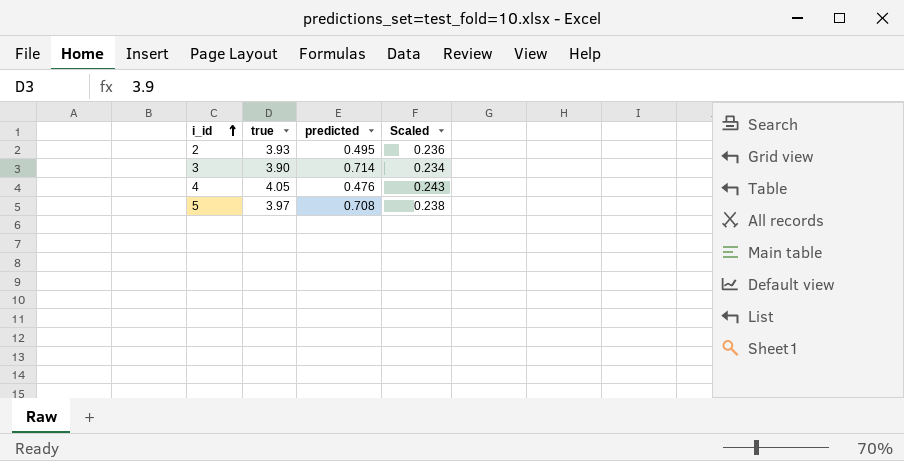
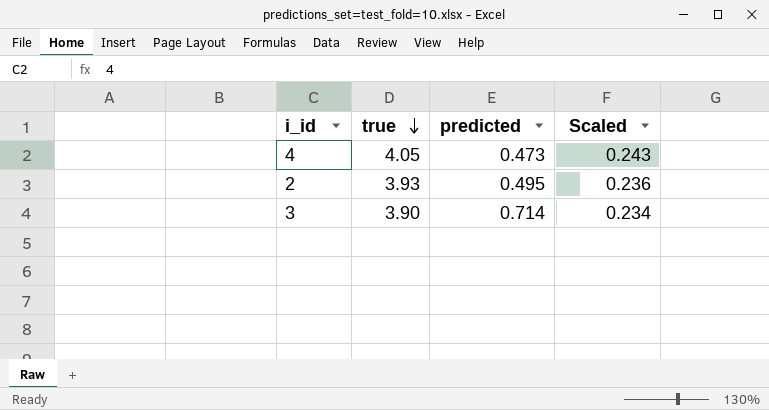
row order: i_id ascending -> true descending
row 5: 3.97 | 0.708 | 0.238 -> none
4 | predicted: 0.476 -> 0.473

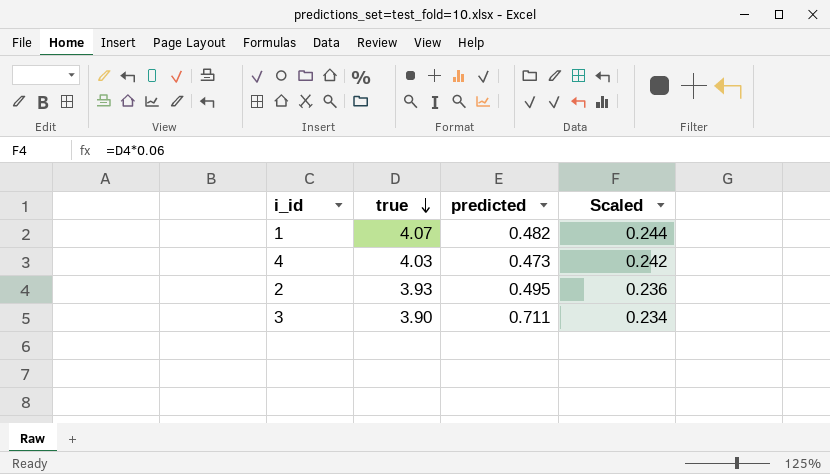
row 1: none -> 4.07 | 0.482 | 0.244
4 | true: 4.05 -> 4.03
4 | Scaled: 0.243 -> 0.242
3 | predicted: 0.714 -> 0.711

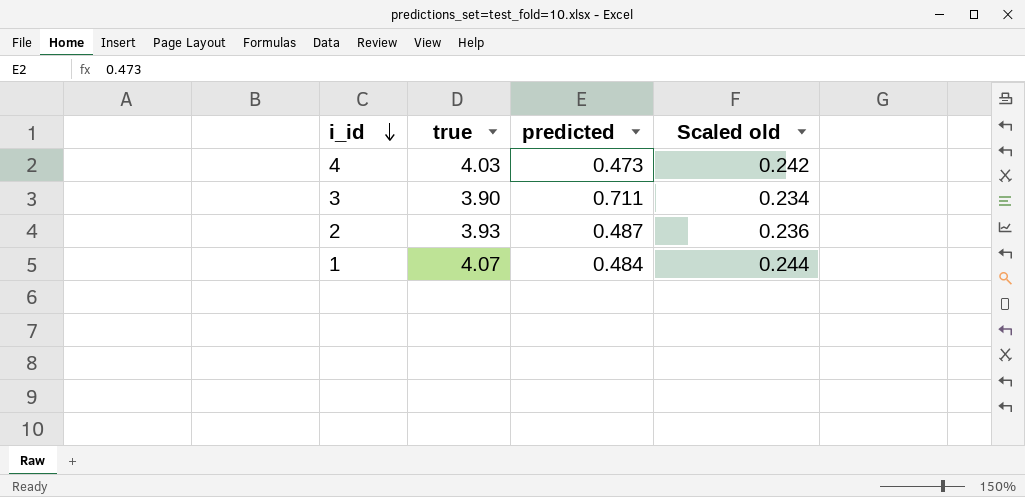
row order: true descending -> i_id descending
column name: Scaled -> Scaled old
2 | predicted: 0.495 -> 0.487
1 | predicted: 0.482 -> 0.484

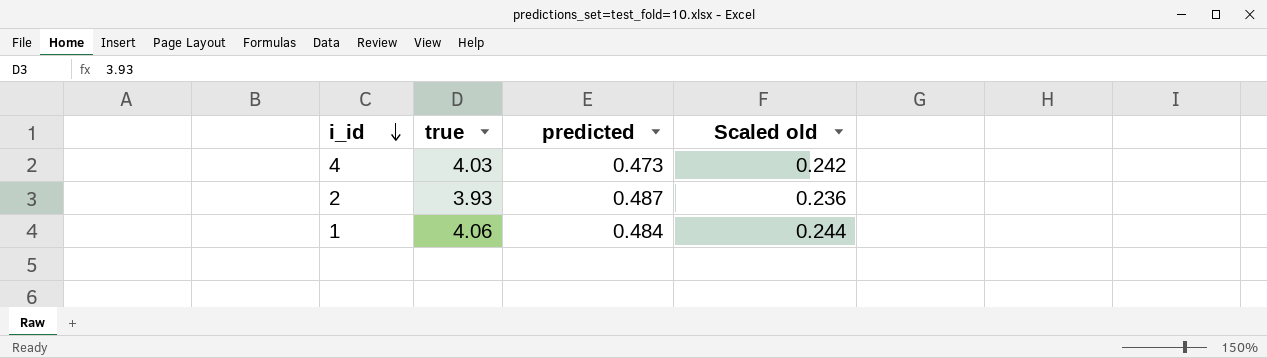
row 3: 3.90 | 0.711 | 0.234 -> none
1 | true: 4.07 -> 4.06

